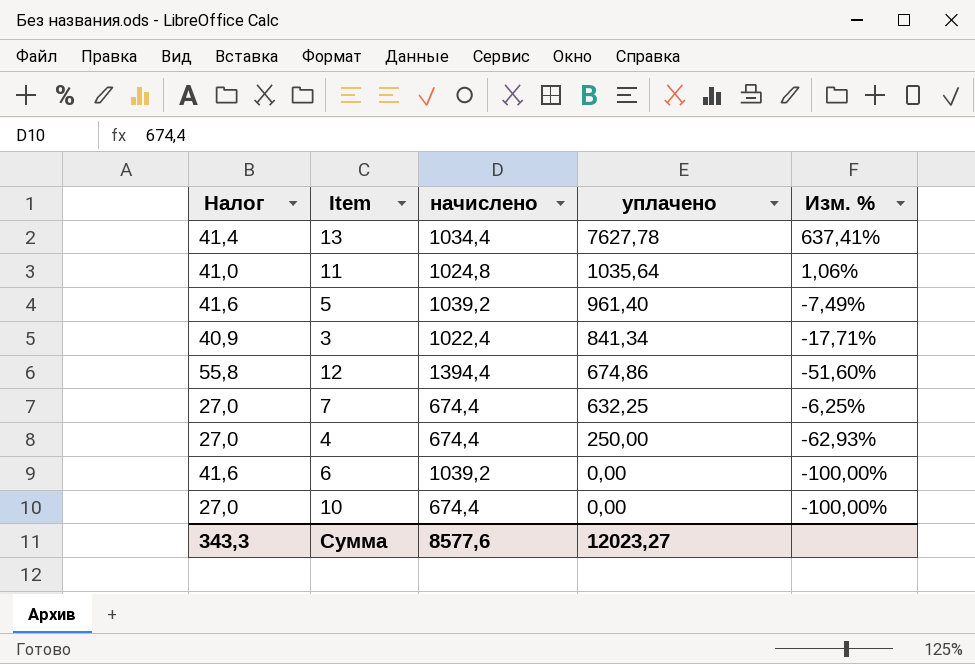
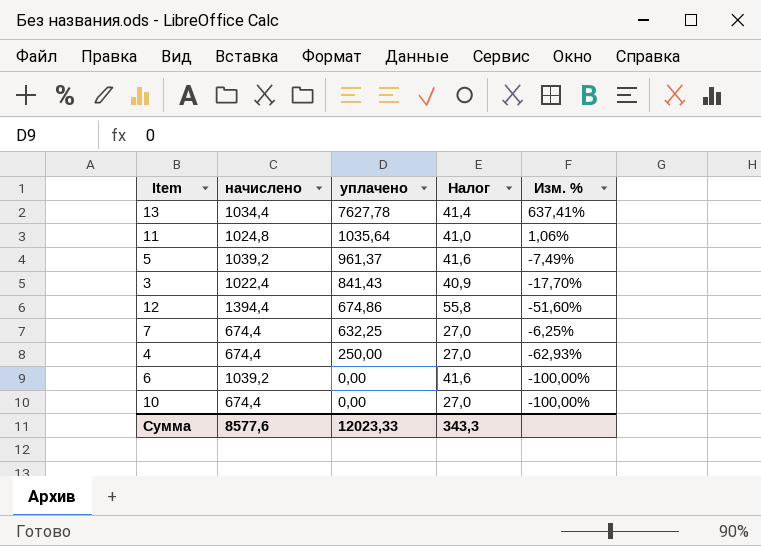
column Налог | position: 1 -> 4
5 | уплачено: 961,40 -> 961,37
3 | уплачено: 841,34 -> 841,43
3 | Изм. %: -17,71% -> -17,70%
Сумма | уплачено: 12023,27 -> 12023,33

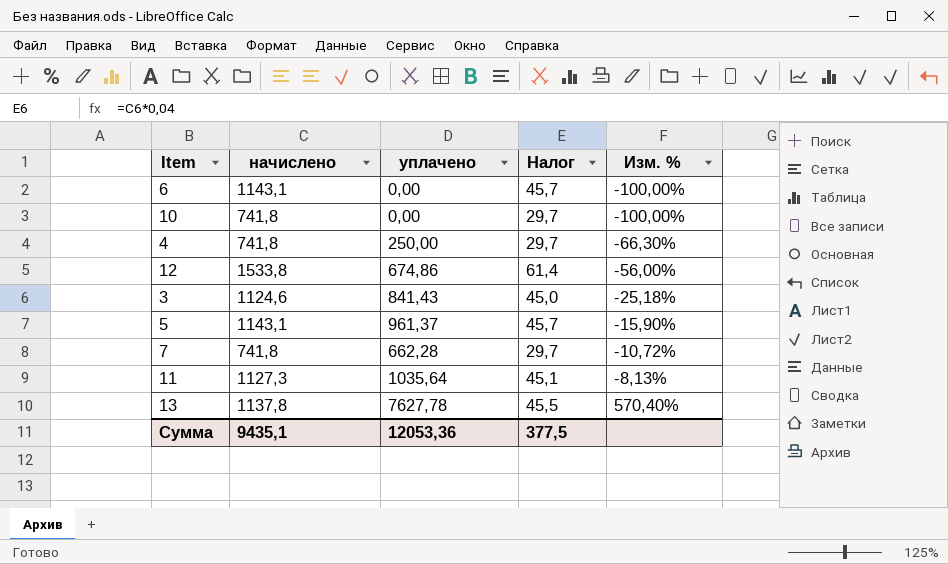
row order: уплачено descending -> Изм. % ascending
6 | начислено: 1039,2 -> 1143,1
6 | Налог: 41,6 -> 45,7
10 | начислено: 674,4 -> 741,8
10 | Налог: 27,0 -> 29,7
4 | начислено: 674,4 -> 741,8
4 | Налог: 27,0 -> 29,7
4 | Изм. %: -62,93% -> -66,30%
12 | начислено: 1394,4 -> 1533,8
12 | Налог: 55,8 -> 61,4
12 | Изм. %: -51,60% -> -56,00%
3 | начислено: 1022,4 -> 1124,6
3 | Налог: 40,9 -> 45,0
3 | Изм. %: -17,70% -> -25,18%
5 | начислено: 1039,2 -> 1143,1
5 | Налог: 41,6 -> 45,7
5 | Изм. %: -7,49% -> -15,90%
7 | начислено: 674,4 -> 741,8
7 | уплачено: 632,25 -> 662,28
7 | Налог: 27,0 -> 29,7
7 | Изм. %: -6,25% -> -10,72%
11 | начислено: 1024,8 -> 1127,3
11 | Налог: 41,0 -> 45,1
11 | Изм. %: 1,06% -> -8,13%
13 | начислено: 1034,4 -> 1137,8
13 | Налог: 41,4 -> 45,5
13 | Изм. %: 637,41% -> 570,40%
Сумма | начислено: 8577,6 -> 9435,1
Сумма | уплачено: 12023,33 -> 12053,36
Сумма | Налог: 343,3 -> 377,5

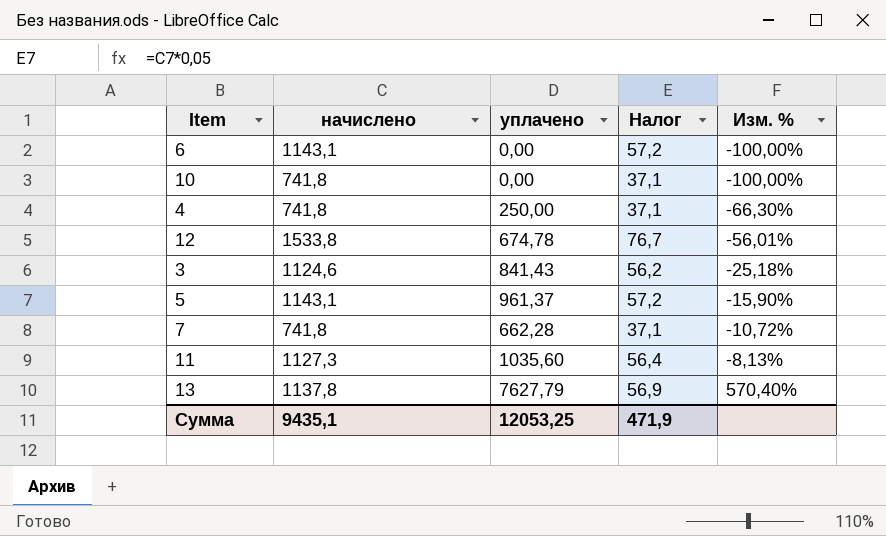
column Налог | formula: [начислено] * 0,04 -> [начислено] * 0,05
12 | уплачено: 674,86 -> 674,78
12 | Изм. %: -56,00% -> -56,01%
11 | уплачено: 1035,64 -> 1035,60
13 | уплачено: 7627,78 -> 7627,79
Сумма | уплачено: 12053,36 -> 12053,25
Сумма | Налог: 377,5 -> 471,9

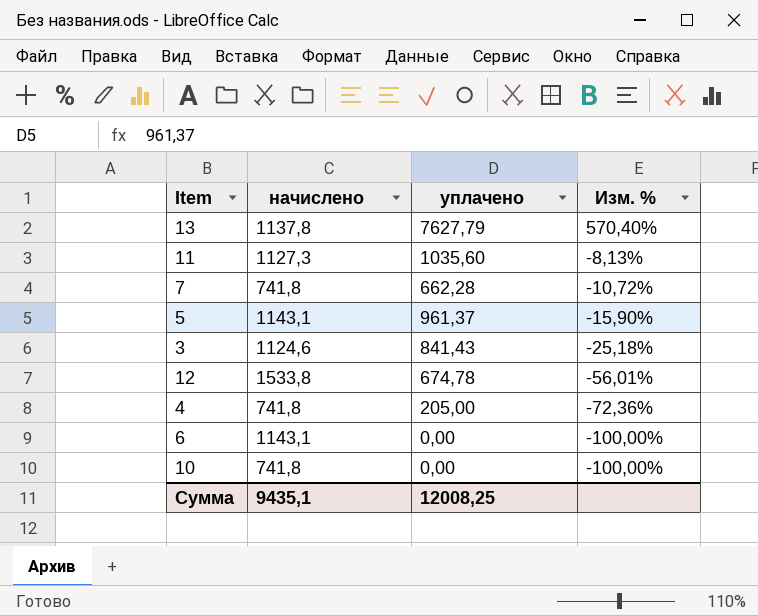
row order: Изм. % ascending -> Изм. % descending
column Налог | formula: [начислено] * 0,05 -> none
4 | уплачено: 250,00 -> 205,00
4 | Изм. %: -66,30% -> -72,36%
Сумма | уплачено: 12053,25 -> 12008,25

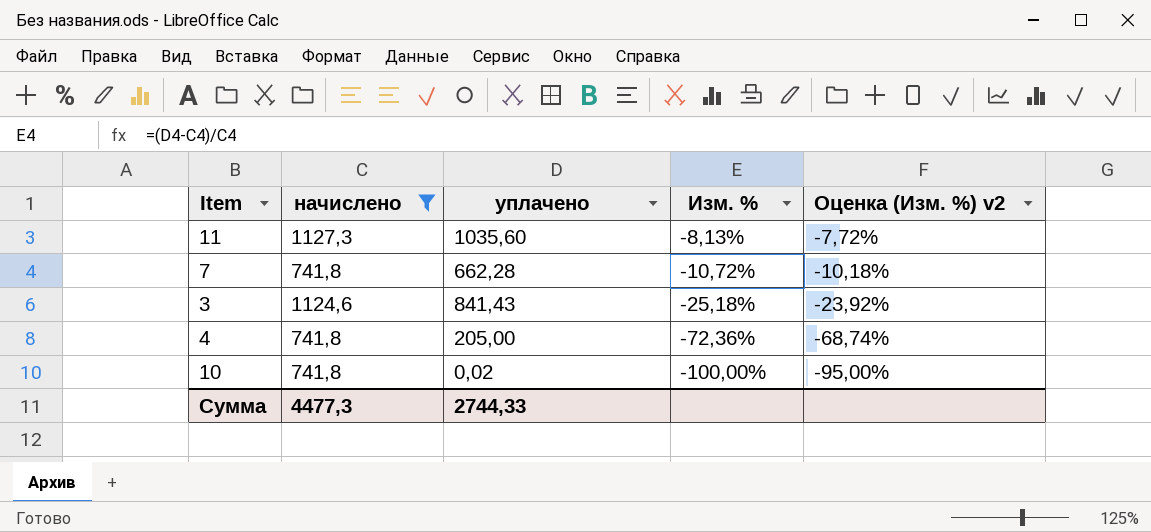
filter: none -> начислено <= 1127,3
column Оценка (Изм. %) v2 | formula: none -> [Изм. %] * 0,95
10 | уплачено: 0,00 -> 0,02
Сумма | начислено: 9435,1 -> 4477,3
Сумма | уплачено: 12008,25 -> 2744,33

